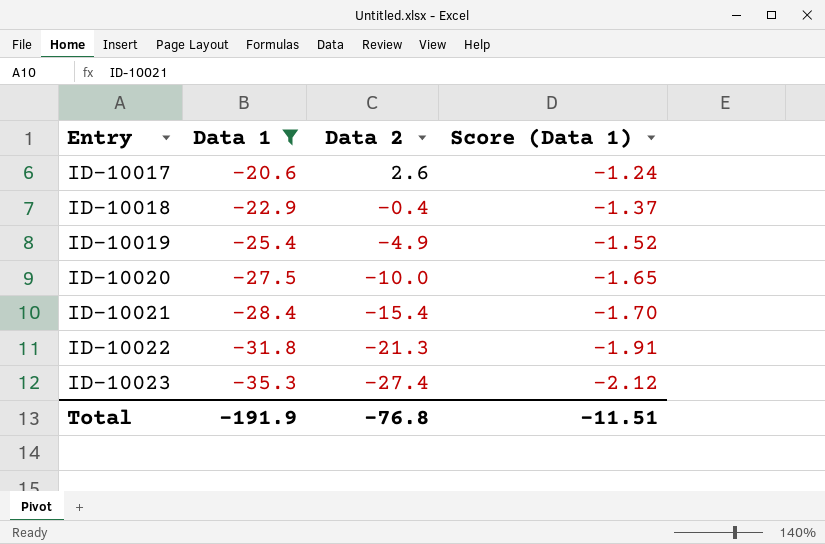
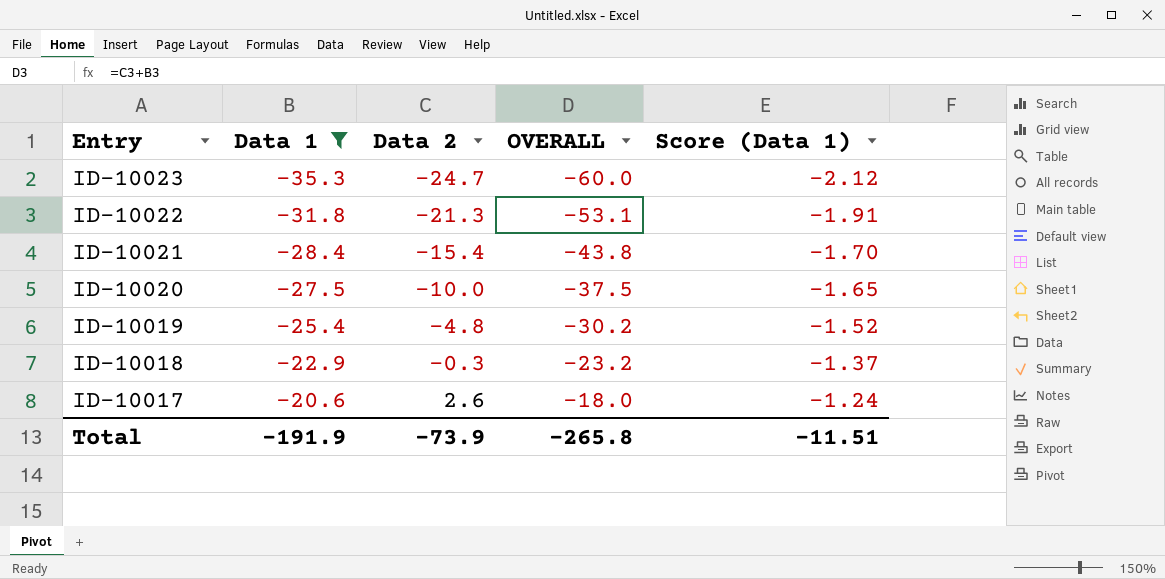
row order: Entry ascending -> Entry descending
column OVERALL | formula: none -> [Data 1] + [Data 2]
ID-10023 | Data 2: -27.4 -> -24.7
ID-10019 | Data 2: -4.9 -> -4.8
ID-10018 | Data 2: -0.4 -> -0.3
Total | Data 2: -76.8 -> -73.9

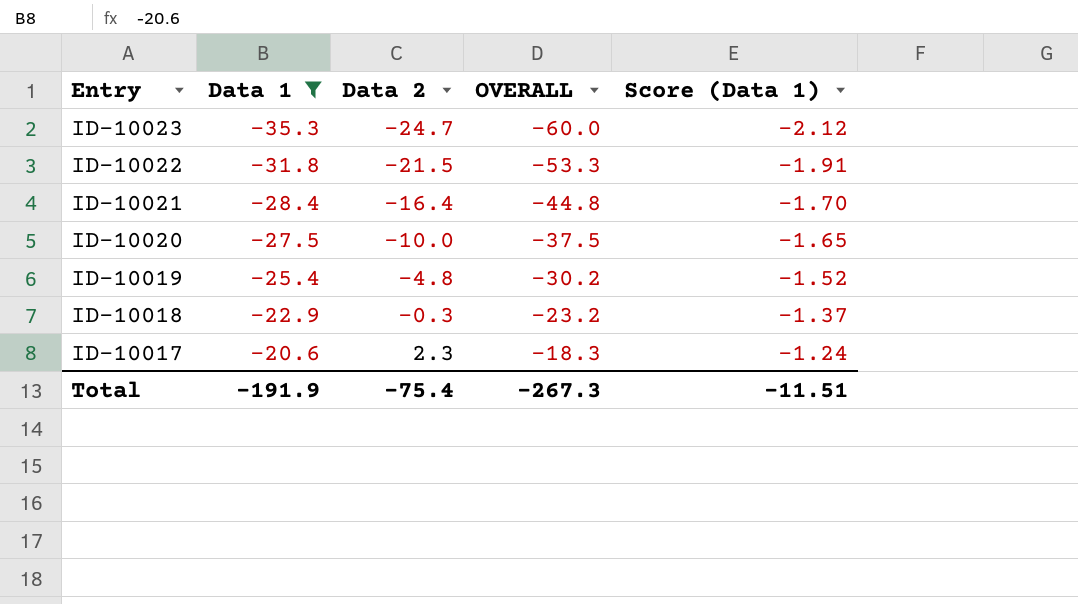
ID-10022 | Data 2: -21.3 -> -21.5
ID-10022 | OVERALL: -53.1 -> -53.3
ID-10021 | Data 2: -15.4 -> -16.4
ID-10021 | OVERALL: -43.8 -> -44.8
ID-10017 | Data 2: 2.6 -> 2.3
ID-10017 | OVERALL: -18.0 -> -18.3
Total | Data 2: -73.9 -> -75.4
Total | OVERALL: -265.8 -> -267.3

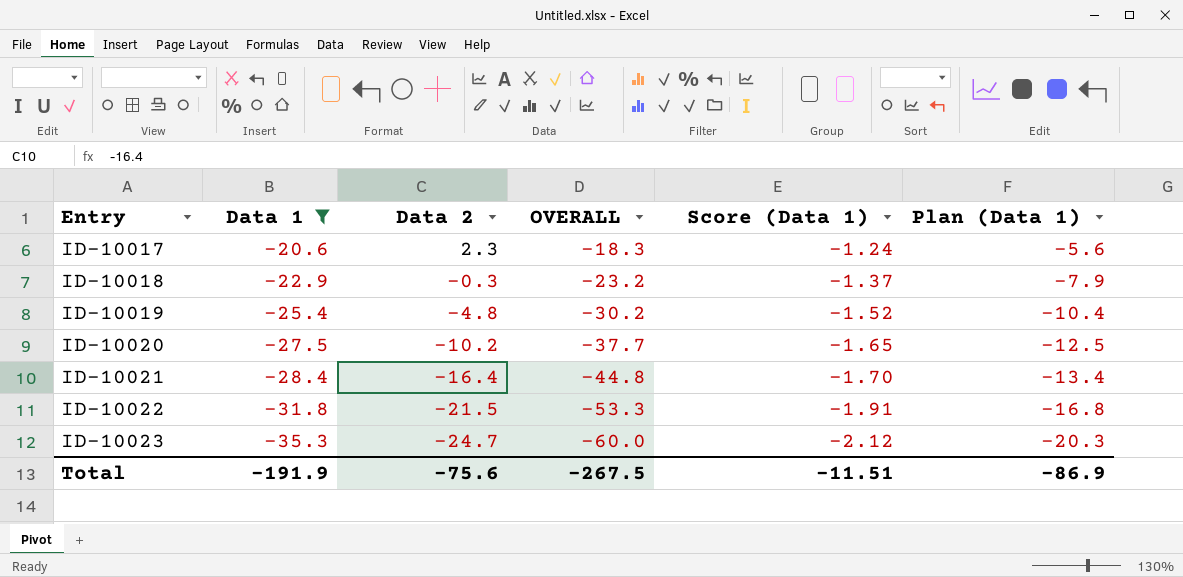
row order: Entry descending -> Entry ascending
column Plan (Data 1) | formula: none -> [Data 1] + 15
ID-10020 | Data 2: -10.0 -> -10.2
ID-10020 | OVERALL: -37.5 -> -37.7
Total | Data 2: -75.4 -> -75.6
Total | OVERALL: -267.3 -> -267.5

